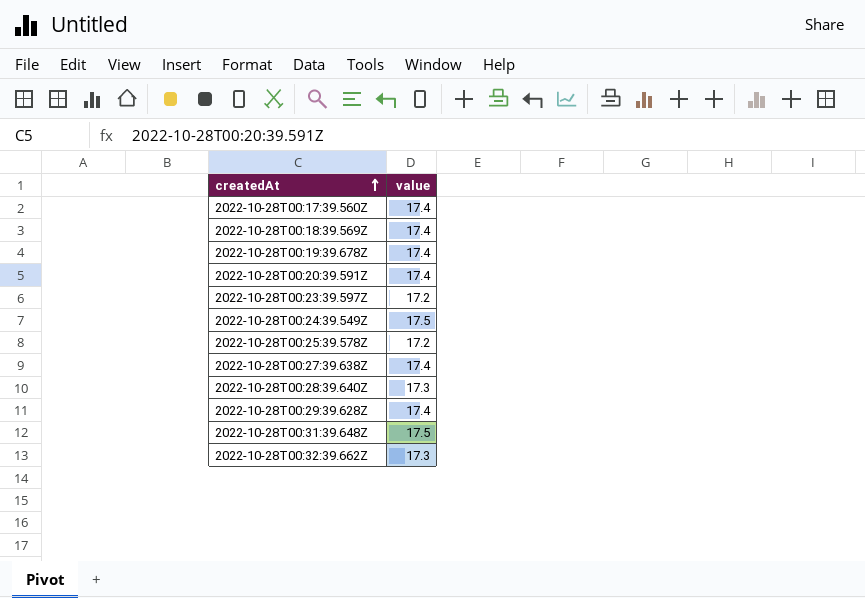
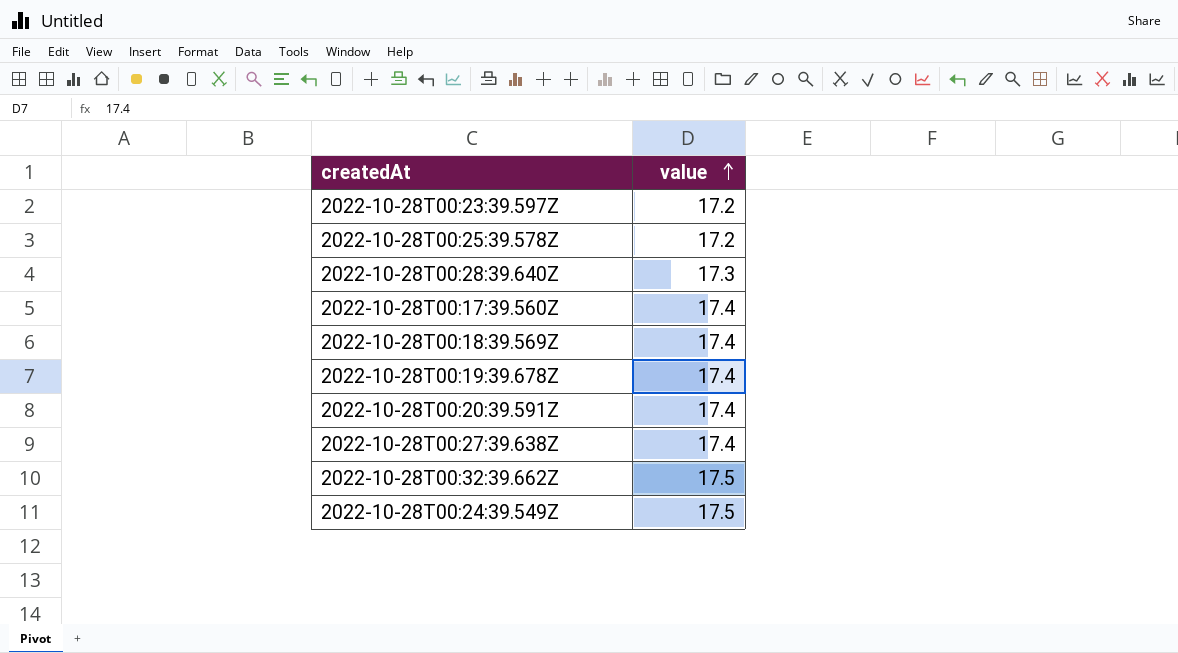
row order: createdAt ascending -> value ascending
row 2022-10-28T00:29:39.628Z: 17.4 -> none
row 2022-10-28T00:31:39.648Z: 17.5 -> none
2022-10-28T00:32:39.662Z | value: 17.3 -> 17.5

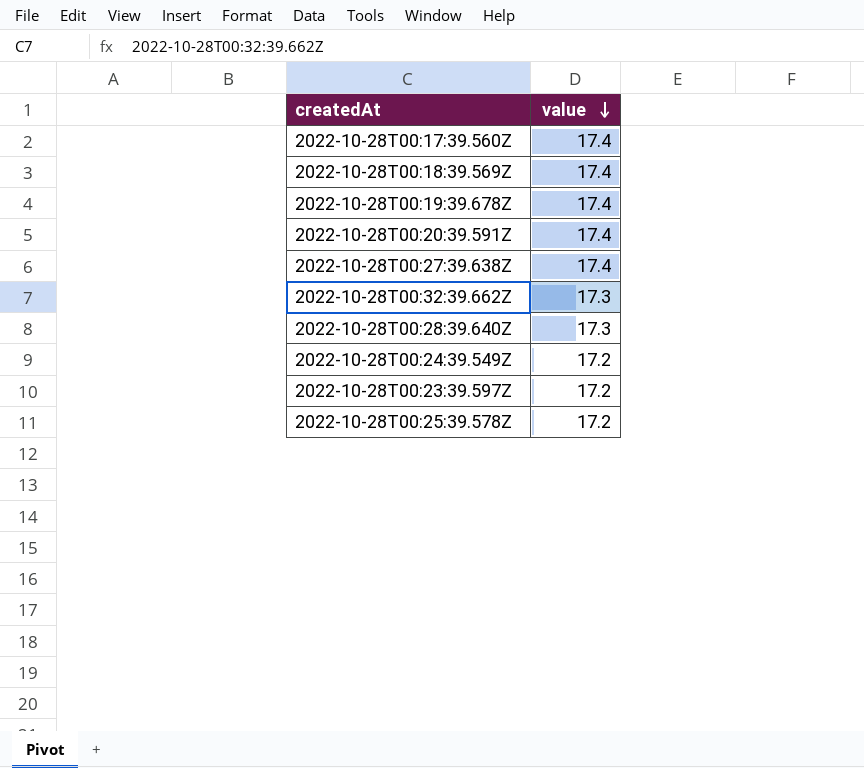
row order: value ascending -> value descending
2022-10-28T00:32:39.662Z | value: 17.5 -> 17.3
2022-10-28T00:24:39.549Z | value: 17.5 -> 17.2

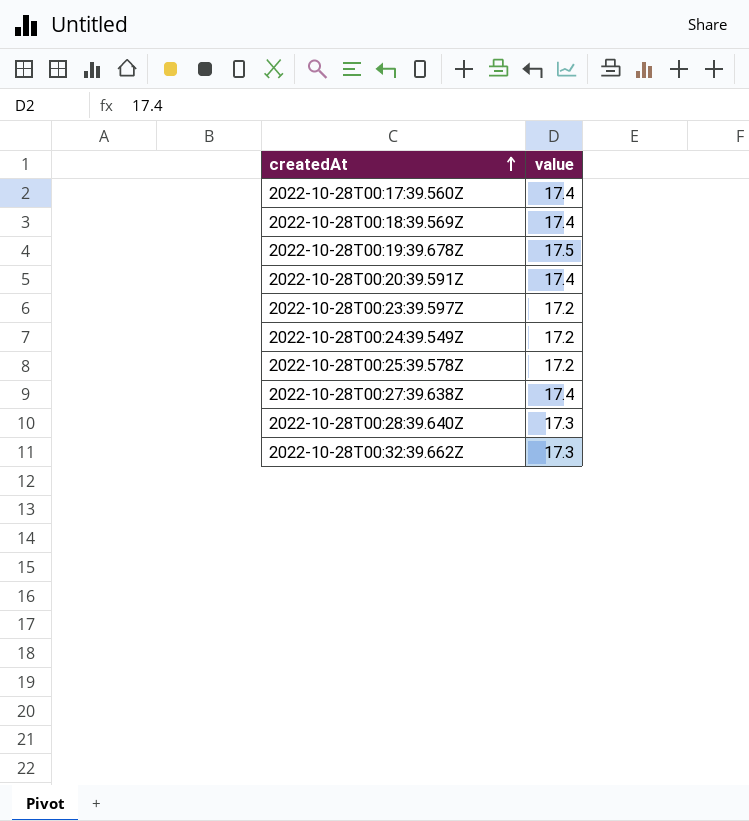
row order: value descending -> createdAt ascending
2022-10-28T00:19:39.678Z | value: 17.4 -> 17.5

